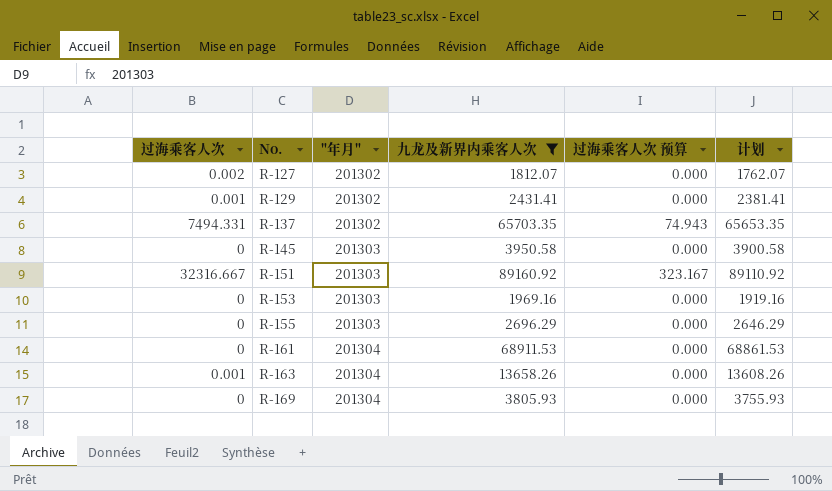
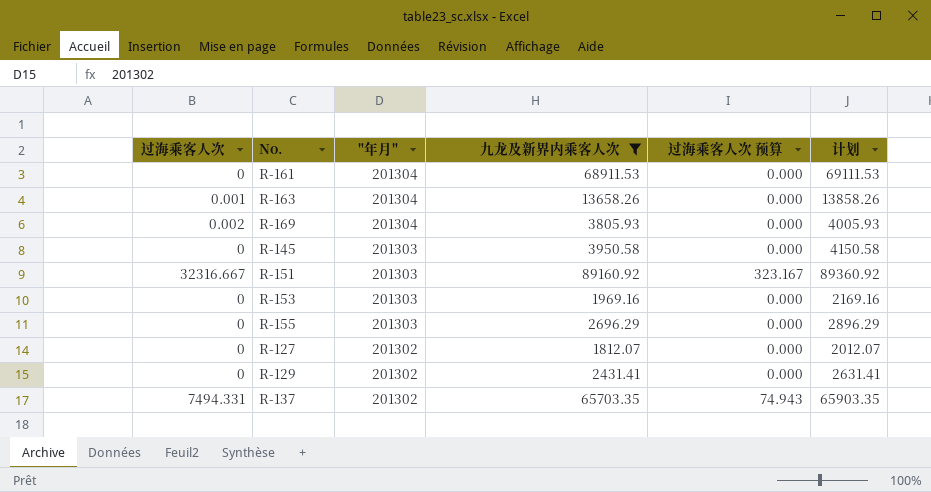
row order: No. ascending -> "年月" descending
column 计划 | formula: [九龙及新界内乘客人次] - 50 -> [九龙及新界内乘客人次] + 200
R-169 | 过海乘客人次: 0 -> 0.002
R-127 | 过海乘客人次: 0.002 -> 0
R-129 | 过海乘客人次: 0.001 -> 0

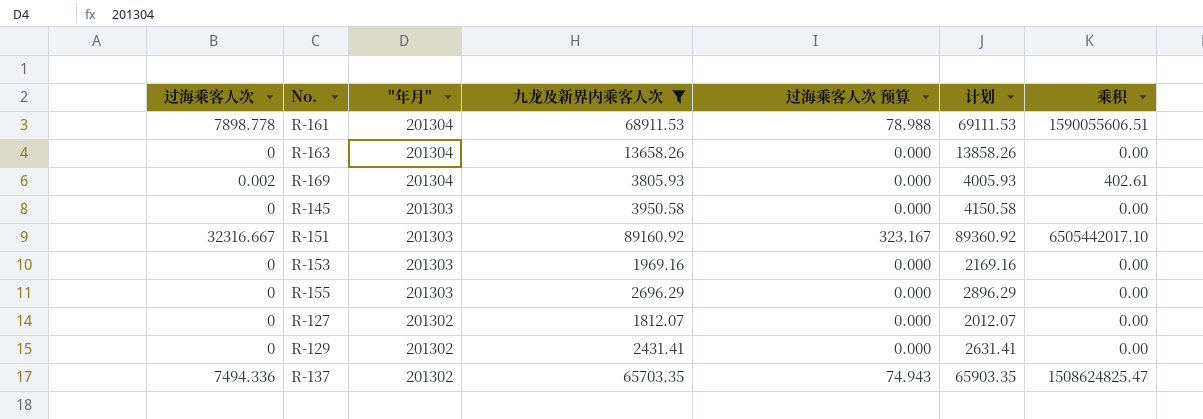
column 乘积 | formula: none -> [过海乘客人次] * ["年月"]
R-161 | 过海乘客人次: 0 -> 7898.778
R-161 | 过海乘客人次 预算: 0.000 -> 78.988
R-163 | 过海乘客人次: 0.001 -> 0
R-137 | 过海乘客人次: 7494.331 -> 7494.336

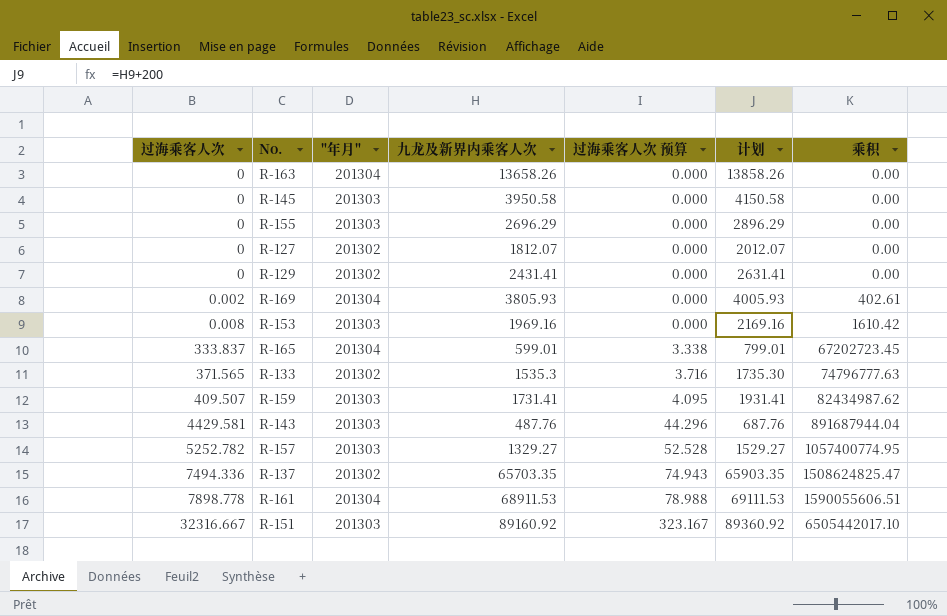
filter: 九龙及新界内乘客人次 >= 1812.07 -> none
row order: "年月" descending -> 过海乘客人次 ascending
R-153 | 过海乘客人次: 0 -> 0.008
R-153 | 乘积: 0.00 -> 1610.42

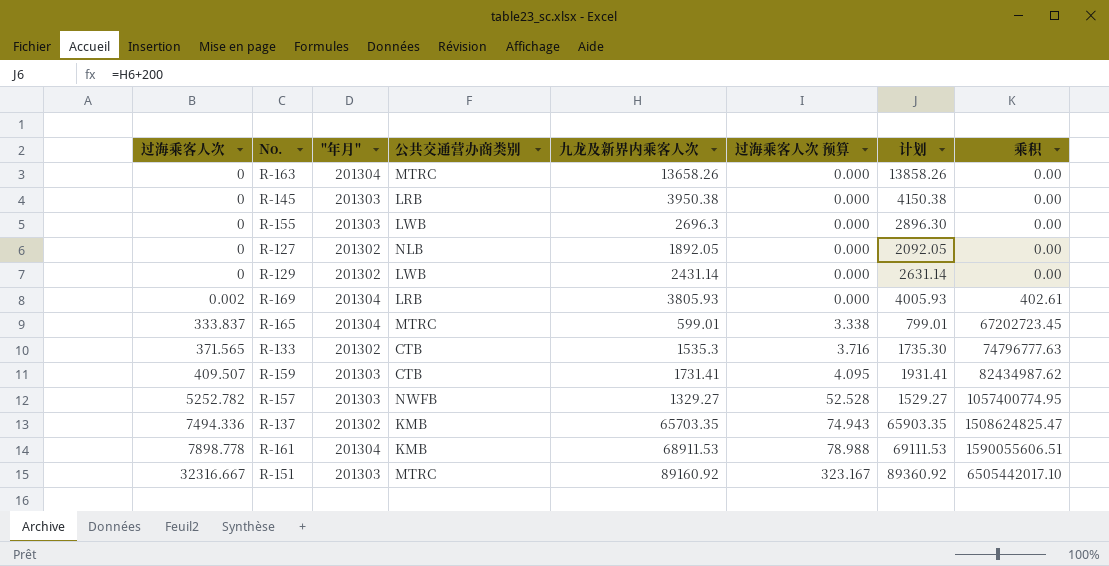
column 公共交通营办商类别 | position: none -> 4
row R-153: 0.008 | 201303 | 1969.16 | 0.000 | 2169.16 | 1610.42 -> none
row R-143: 4429.581 | 201303 | 487.76 | 44.296 | 687.76 | 891687944.04 -> none
R-145 | 九龙及新界内乘客人次: 3950.58 -> 3950.38
R-145 | 计划: 4150.58 -> 4150.38
R-155 | 九龙及新界内乘客人次: 2696.29 -> 2696.3
R-155 | 计划: 2896.29 -> 2896.30
R-127 | 九龙及新界内乘客人次: 1812.07 -> 1892.05
R-127 | 计划: 2012.07 -> 2092.05
R-129 | 九龙及新界内乘客人次: 2431.41 -> 2431.14
R-129 | 计划: 2631.41 -> 2631.14

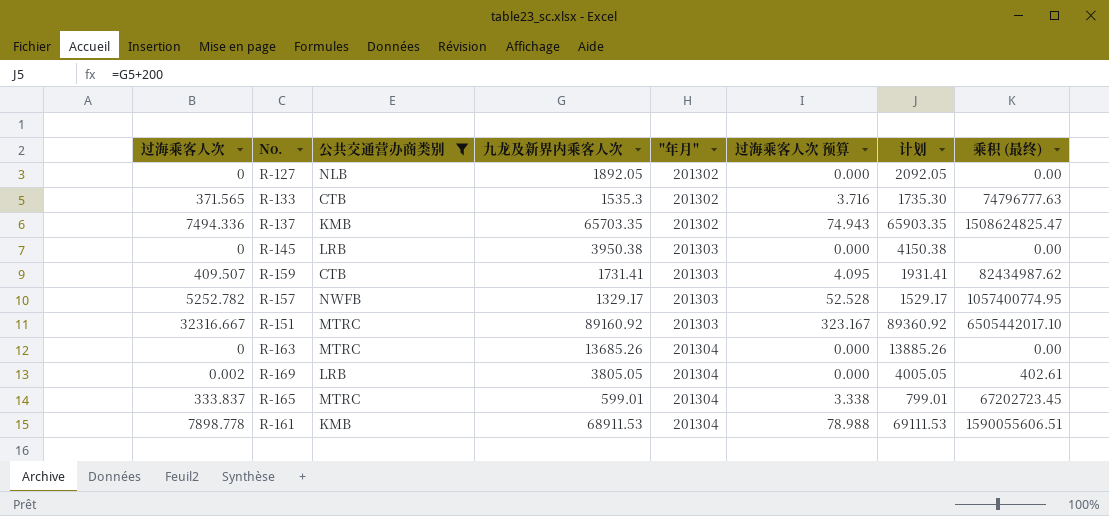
filter: none -> 公共交通营办商类别 != LWB
row order: 过海乘客人次 ascending -> "年月" ascending
column "年月" | position: 3 -> 5
column name: 乘积 -> 乘积 (最终)
R-157 | 九龙及新界内乘客人次: 1329.27 -> 1329.17
R-157 | 计划: 1529.27 -> 1529.17
R-163 | 九龙及新界内乘客人次: 13658.26 -> 13685.26
R-163 | 计划: 13858.26 -> 13885.26
R-169 | 九龙及新界内乘客人次: 3805.93 -> 3805.05
R-169 | 计划: 4005.93 -> 4005.05

